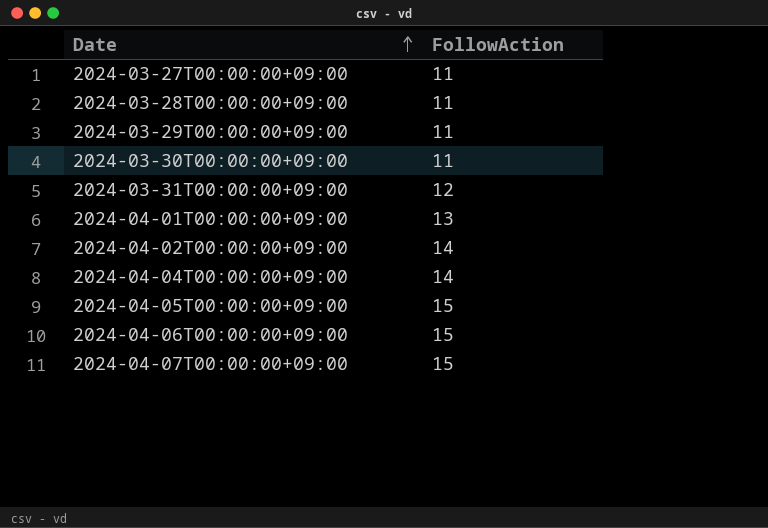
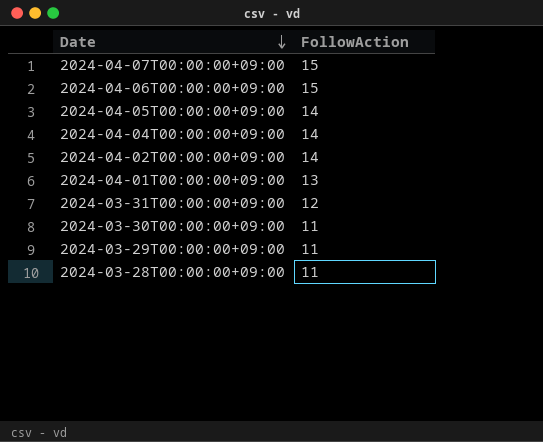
row order: Date ascending -> Date descending
row 2024-03-27T00:00:00+09:00: 11 -> none
2024-04-05T00:00:00+09:00 | FollowAction: 15 -> 14

